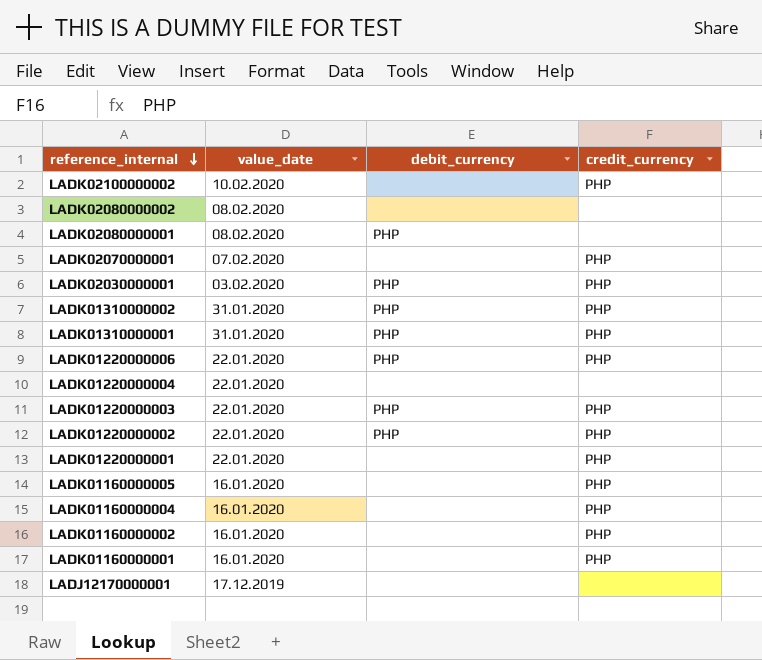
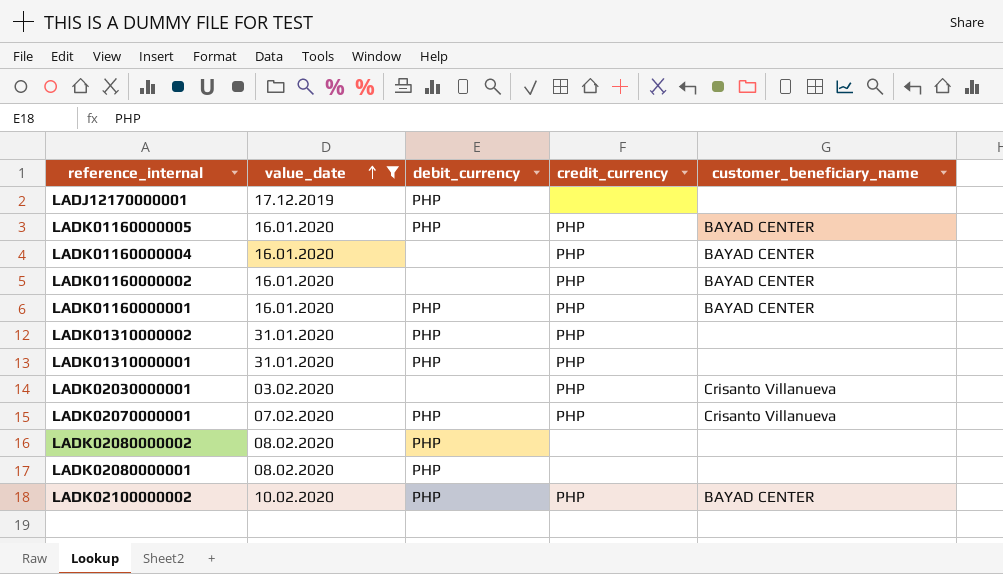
filter: none -> value_date != 22.01.2020
row order: reference_internal descending -> value_date ascending
column customer_beneficiary_name | position: none -> 5
LADJ12170000001 | debit_currency: none -> PHP
LADK01160000005 | debit_currency: none -> PHP
LADK01160000001 | debit_currency: none -> PHP
LADK02030000001 | debit_currency: PHP -> none
LADK02070000001 | debit_currency: none -> PHP
LADK02080000002 | debit_currency: none -> PHP
LADK02100000002 | debit_currency: none -> PHP

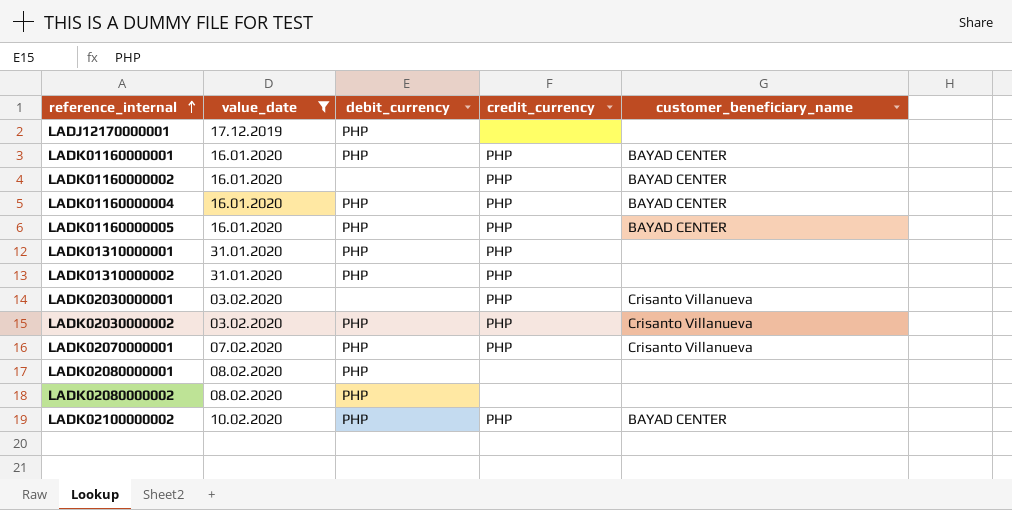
row order: value_date ascending -> reference_internal ascending
LADK01160000004 | debit_currency: none -> PHP
row LADK02030000002: none -> 03.02.2020 | PHP | PHP | Crisanto Villanueva

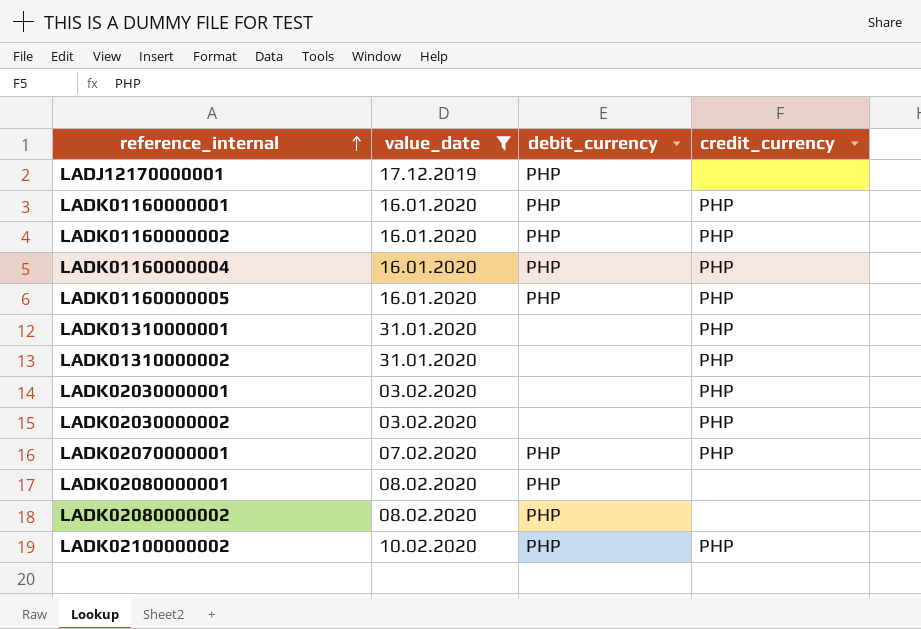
column customer_beneficiary_name | position: 5 -> none
LADK01160000002 | debit_currency: none -> PHP
LADK01310000001 | debit_currency: PHP -> none
LADK01310000002 | debit_currency: PHP -> none
LADK02030000002 | debit_currency: PHP -> none

